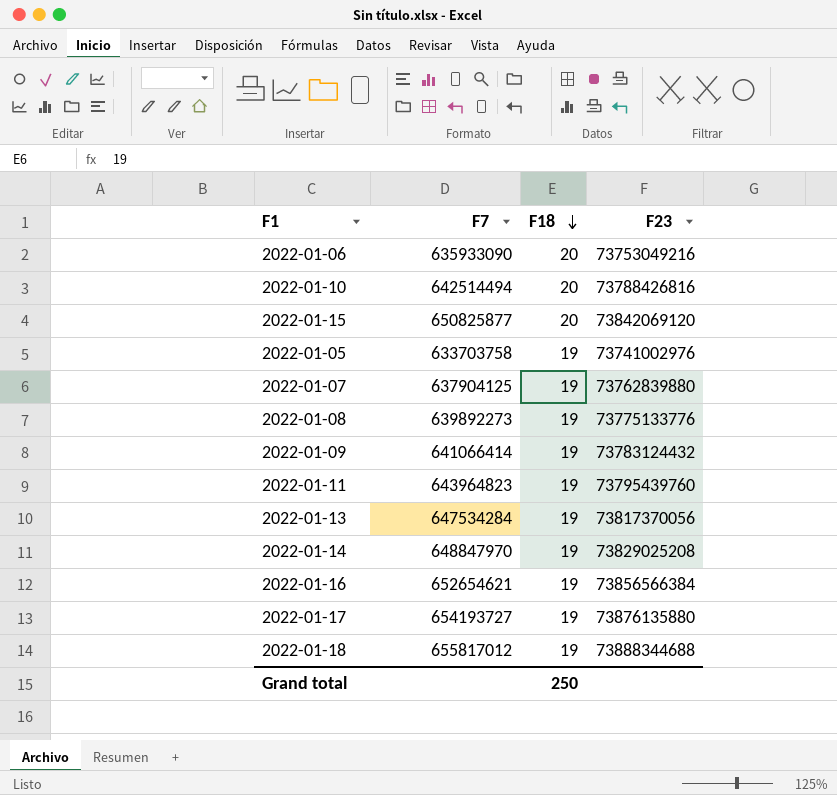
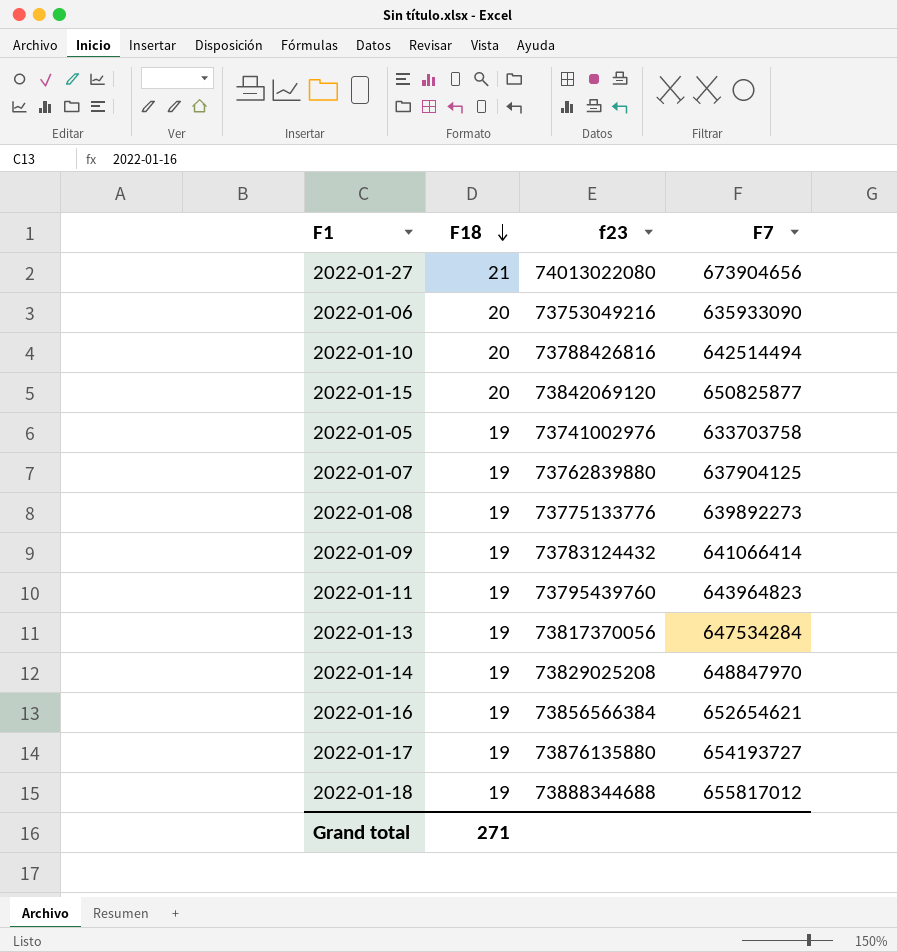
column name: F23 -> f23
column F7 | position: 2 -> 4
row 2022-01-27: none -> 21 | 74013022080 | 673904656
Grand total | F18: 250 -> 271

